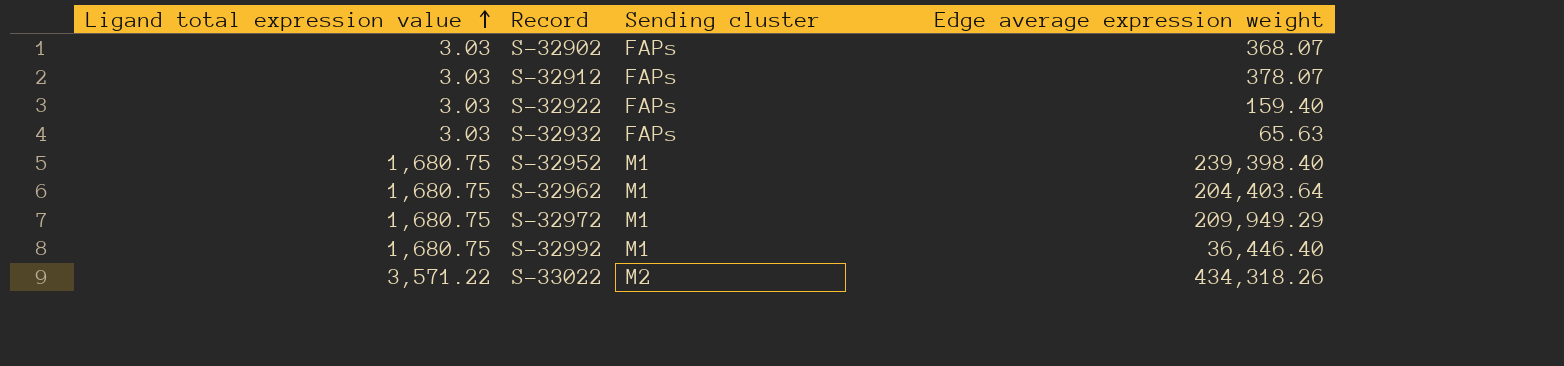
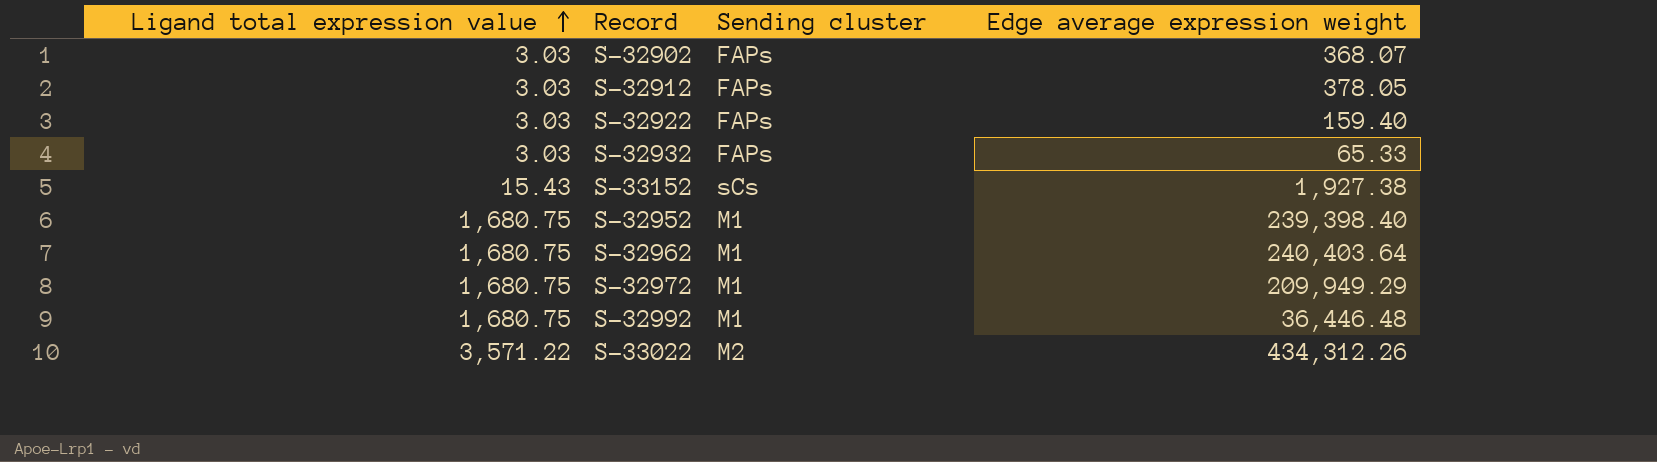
S-32912 | Edge average expression weight: 378.07 -> 378.05
S-32932 | Edge average expression weight: 65.63 -> 65.33
row S-33152: none -> 15.43 | sCs | 1,927.38
S-32962 | Edge average expression weight: 204,403.64 -> 240,403.64
S-32992 | Edge average expression weight: 36,446.40 -> 36,446.48
S-33022 | Edge average expression weight: 434,318.26 -> 434,312.26

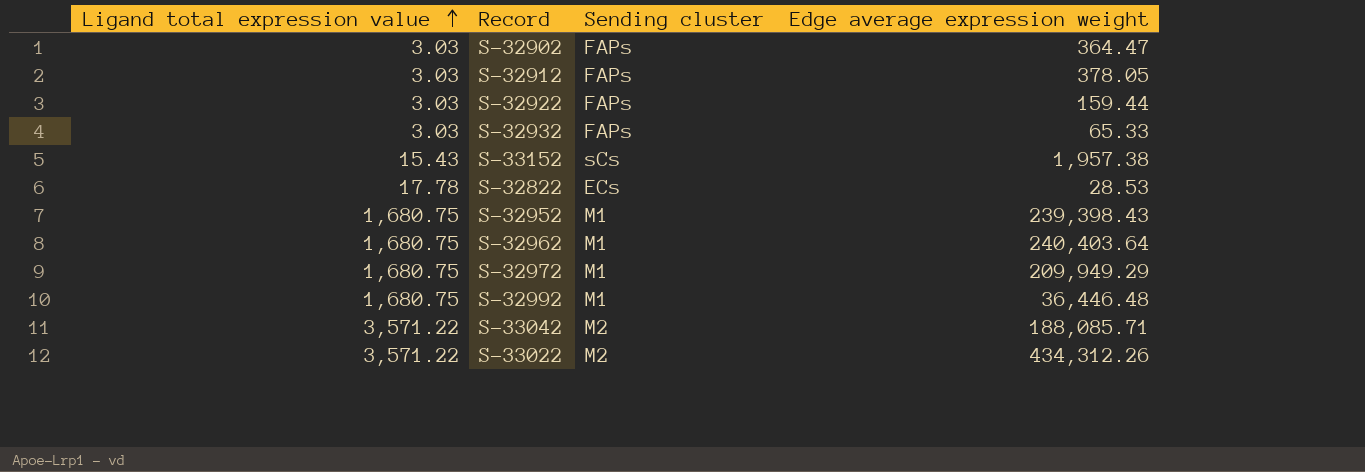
S-32902 | Edge average expression weight: 368.07 -> 364.47
S-32922 | Edge average expression weight: 159.40 -> 159.44
S-33152 | Edge average expression weight: 1,927.38 -> 1,957.38
row S-32822: none -> 17.78 | ECs | 28.53
S-32952 | Edge average expression weight: 239,398.40 -> 239,398.43
row S-33042: none -> 3,571.22 | M2 | 188,085.71

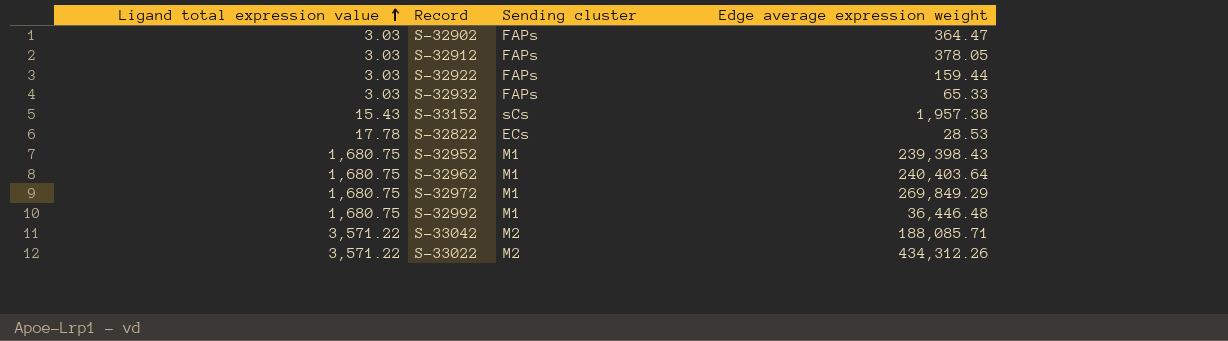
S-32972 | Edge average expression weight: 209,949.29 -> 269,849.29

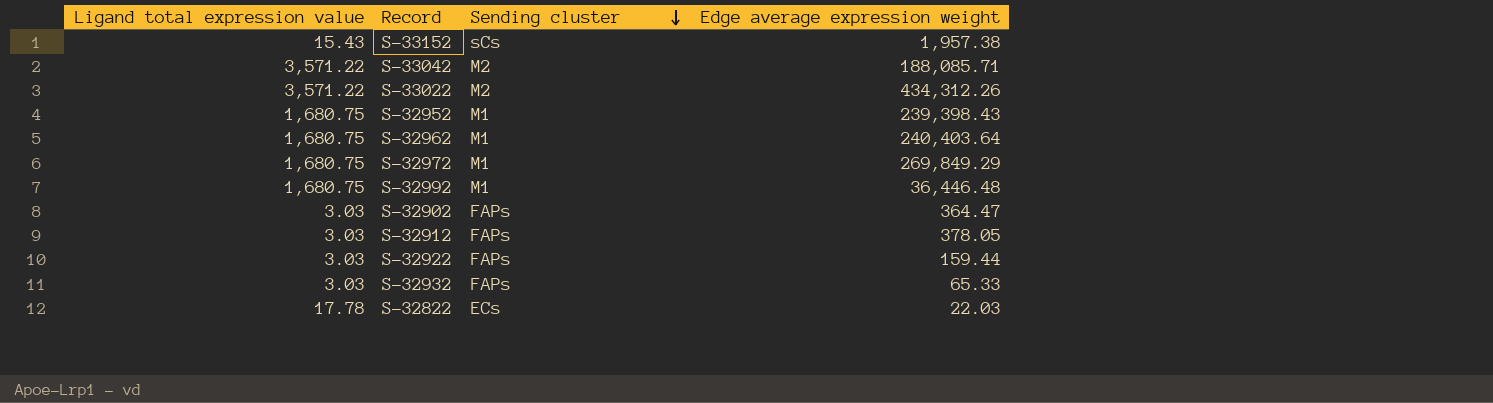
row order: Ligand total expression value ascending -> Sending cluster descending
S-32822 | Edge average expression weight: 28.53 -> 22.03

